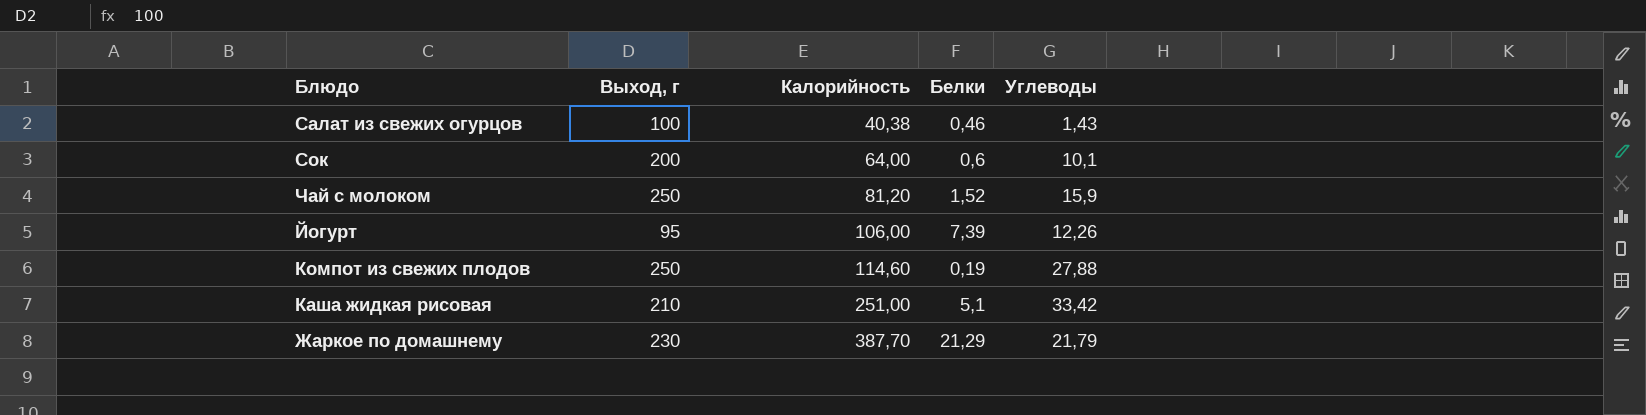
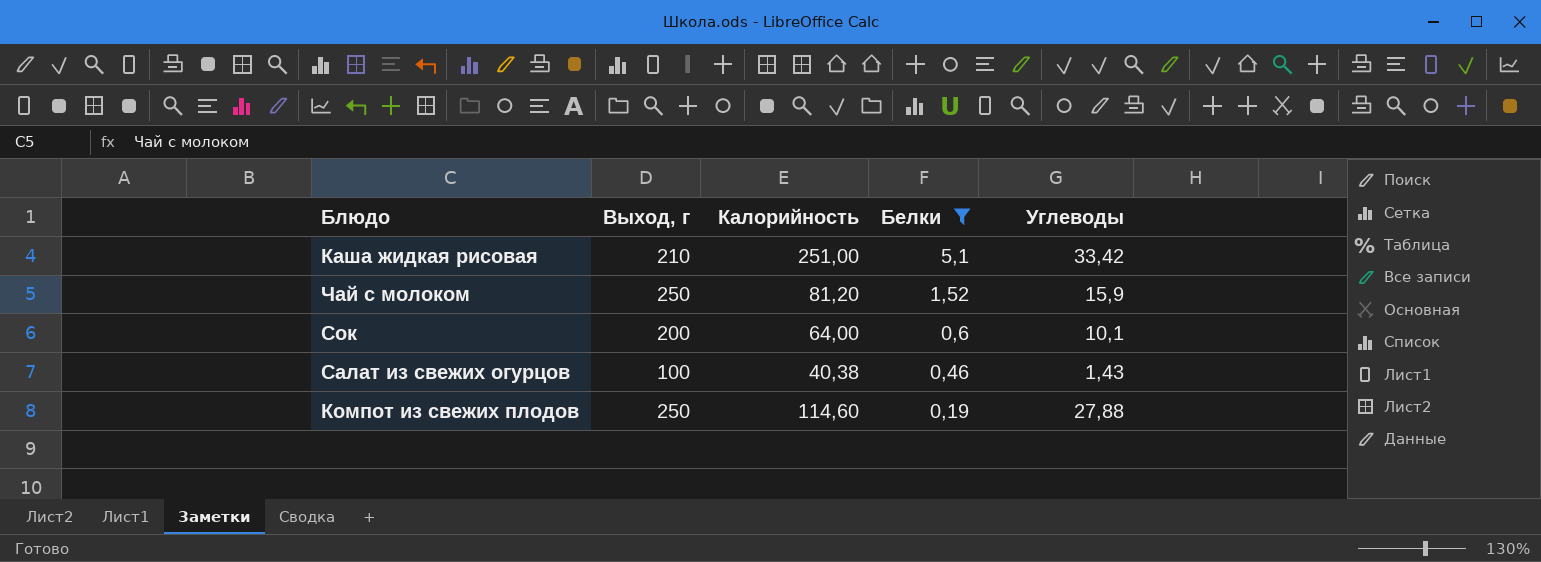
filter: none -> Белки <= 5,1
row order: Калорийность ascending -> Белки descending

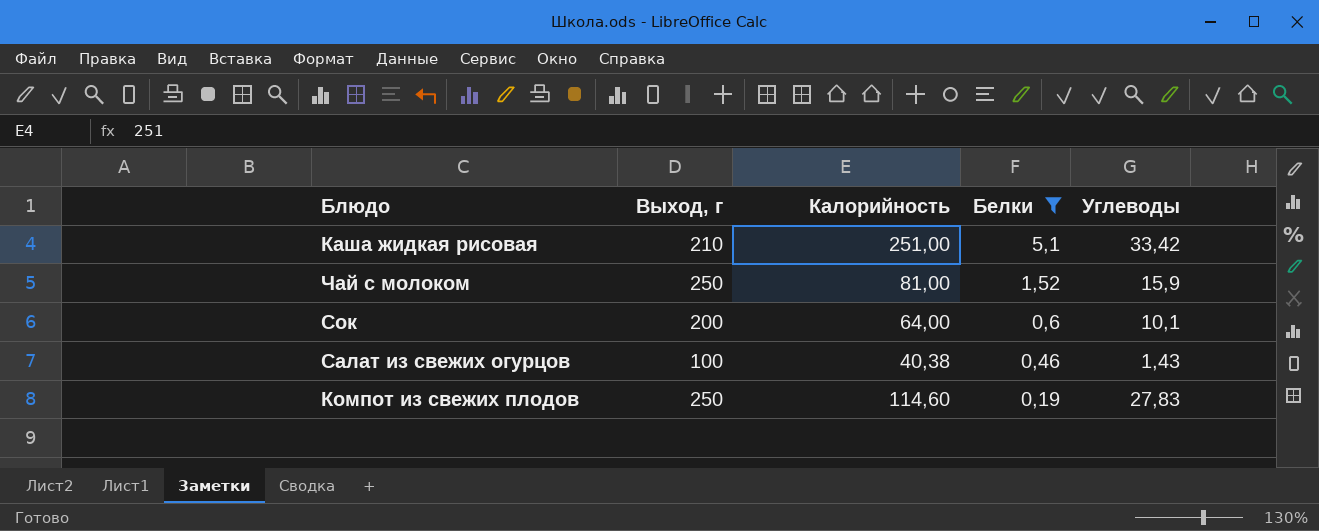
Чай с молоком | Калорийность: 81,20 -> 81,00
Компот из свежих плодов | Углеводы: 27,88 -> 27,83

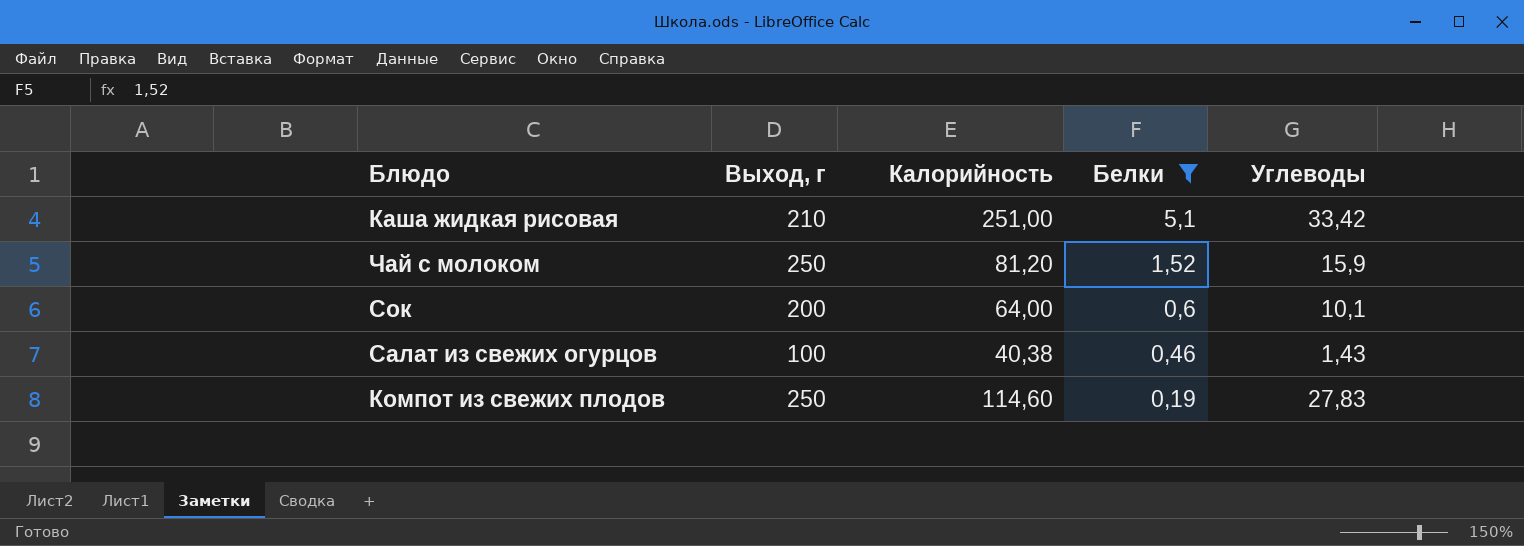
Чай с молоком | Калорийность: 81,00 -> 81,20

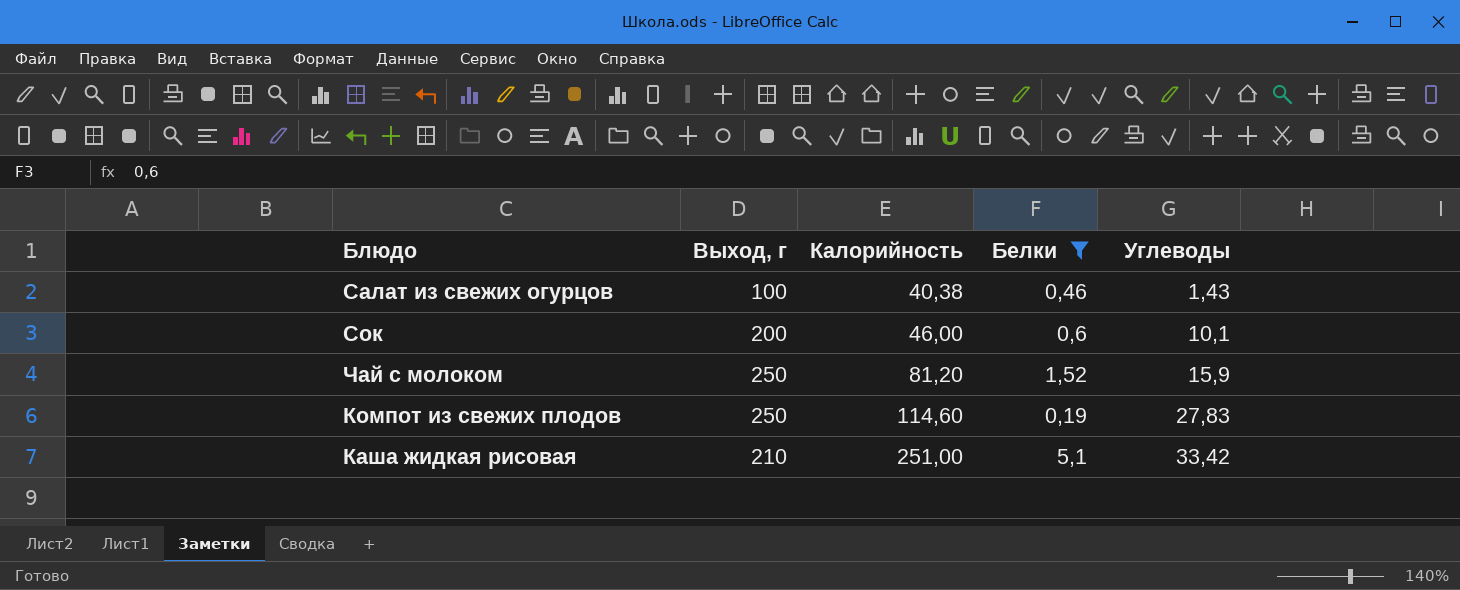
row order: Белки descending -> Калорийность ascending
Сок | Калорийность: 64,00 -> 46,00

